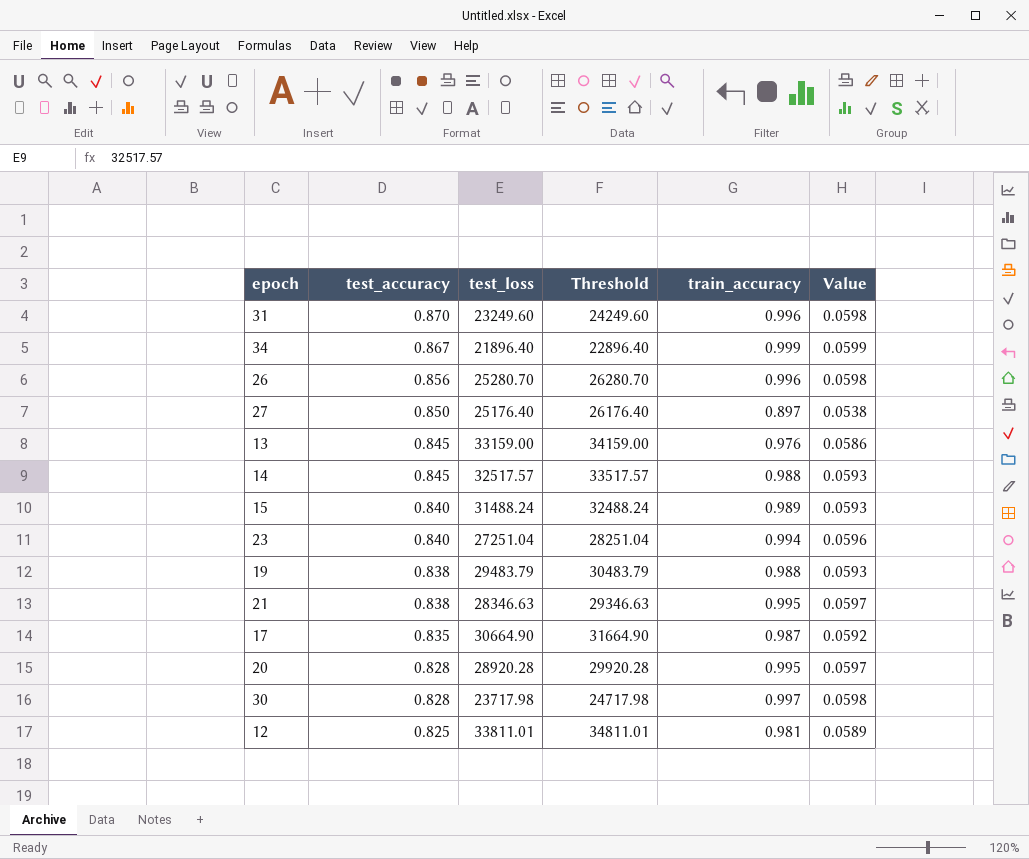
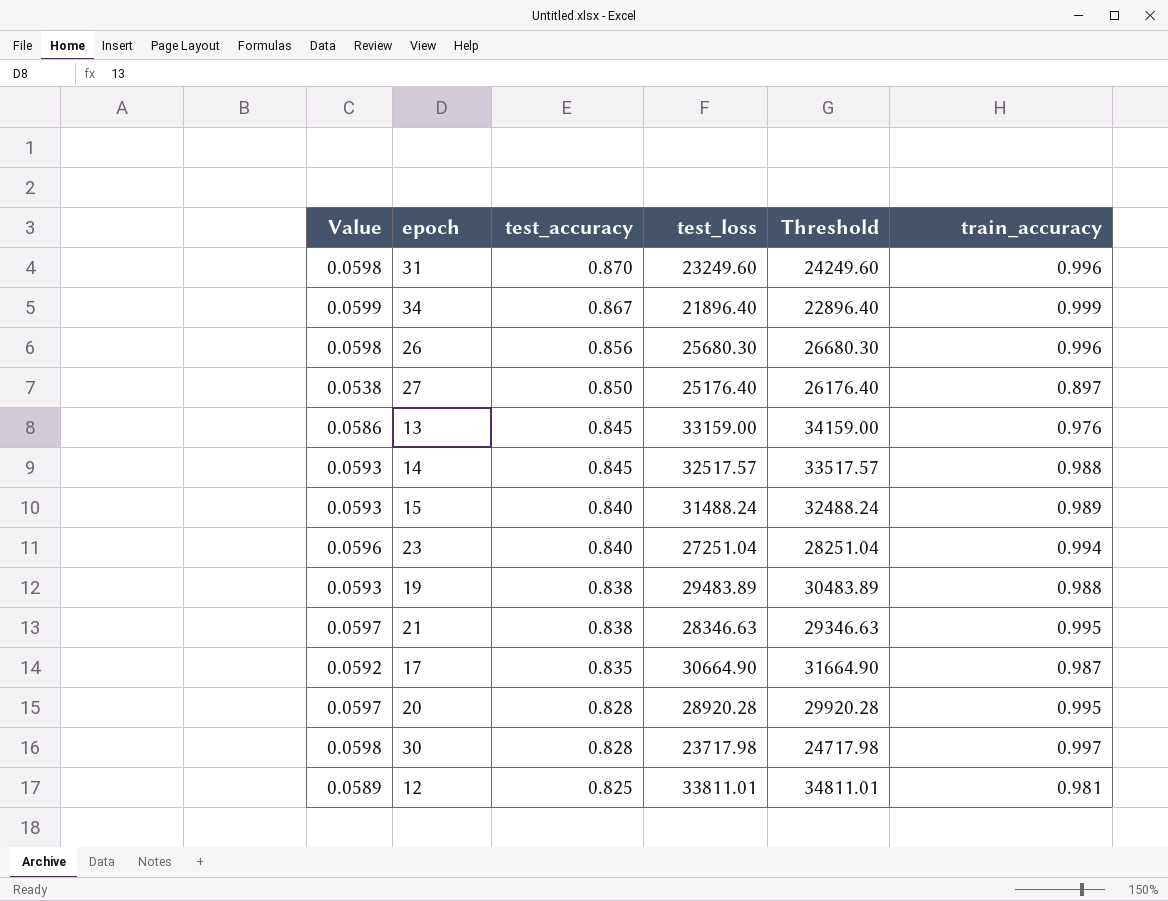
column Value | position: 6 -> 1
26 | test_loss: 25280.70 -> 25680.30
26 | Threshold: 26280.70 -> 26680.30
19 | test_loss: 29483.79 -> 29483.89
19 | Threshold: 30483.79 -> 30483.89

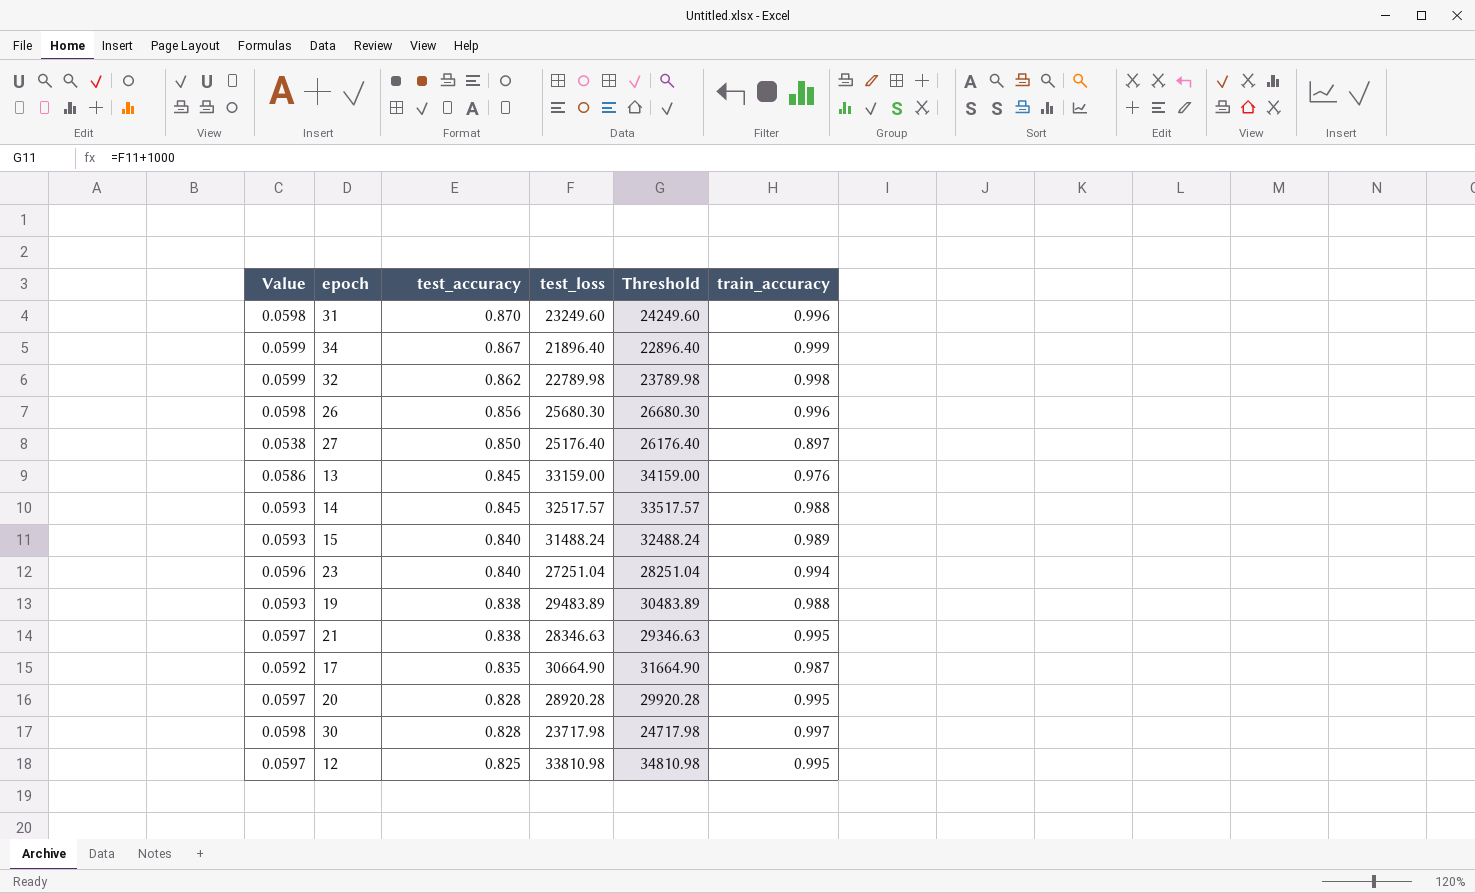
row 32: none -> 0.0599 | 0.862 | 22789.98 | 23789.98 | 0.998
12 | Value: 0.0589 -> 0.0597
12 | test_loss: 33811.01 -> 33810.98
12 | Threshold: 34811.01 -> 34810.98
12 | train_accuracy: 0.981 -> 0.995

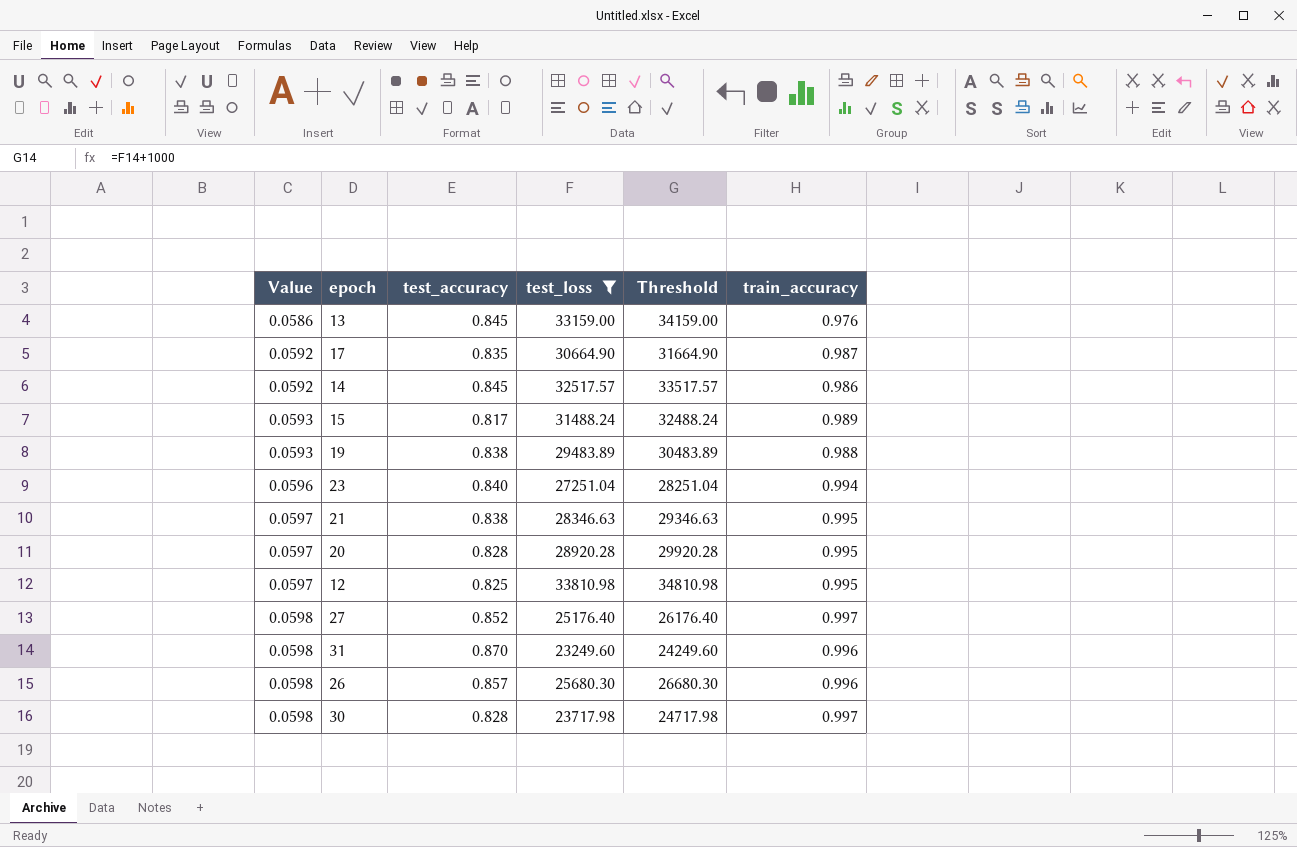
filter: none -> test_loss >= 23249.60
row order: test_accuracy descending -> Value ascending
14 | Value: 0.0593 -> 0.0592
14 | train_accuracy: 0.988 -> 0.986
15 | test_accuracy: 0.840 -> 0.817
27 | Value: 0.0538 -> 0.0598
27 | test_accuracy: 0.850 -> 0.852
27 | train_accuracy: 0.897 -> 0.997
26 | test_accuracy: 0.856 -> 0.857

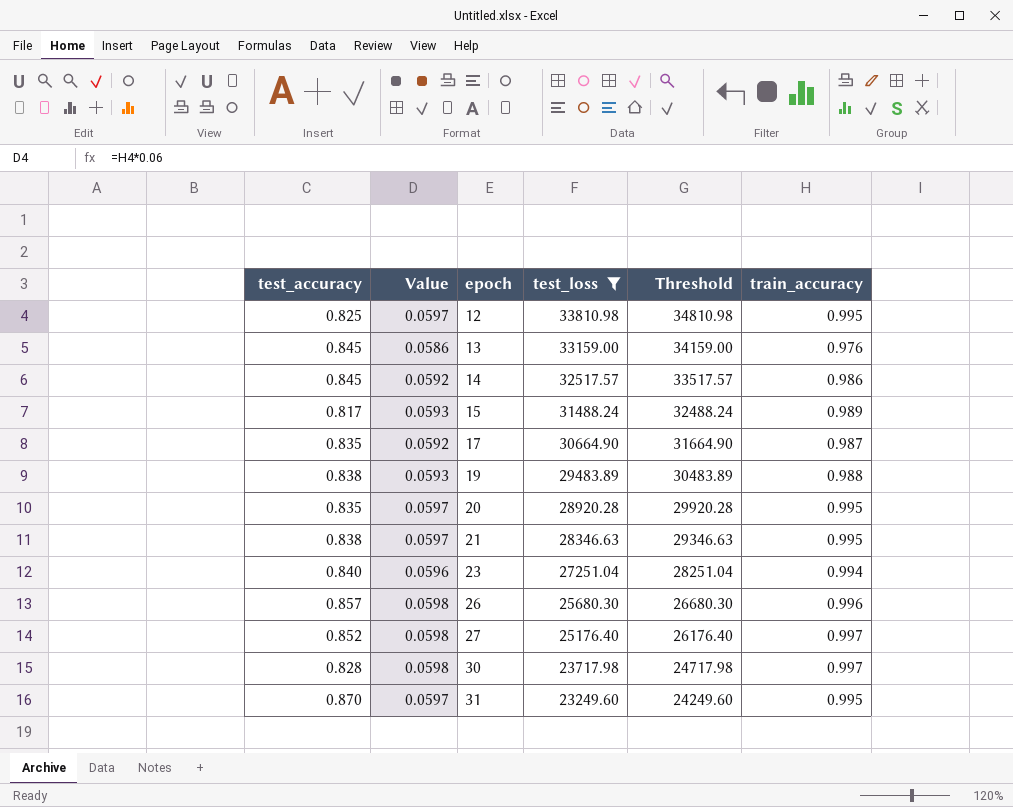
row order: Value ascending -> epoch ascending
column test_accuracy | position: 3 -> 1
20 | test_accuracy: 0.828 -> 0.835
31 | Value: 0.0598 -> 0.0597
31 | train_accuracy: 0.996 -> 0.995

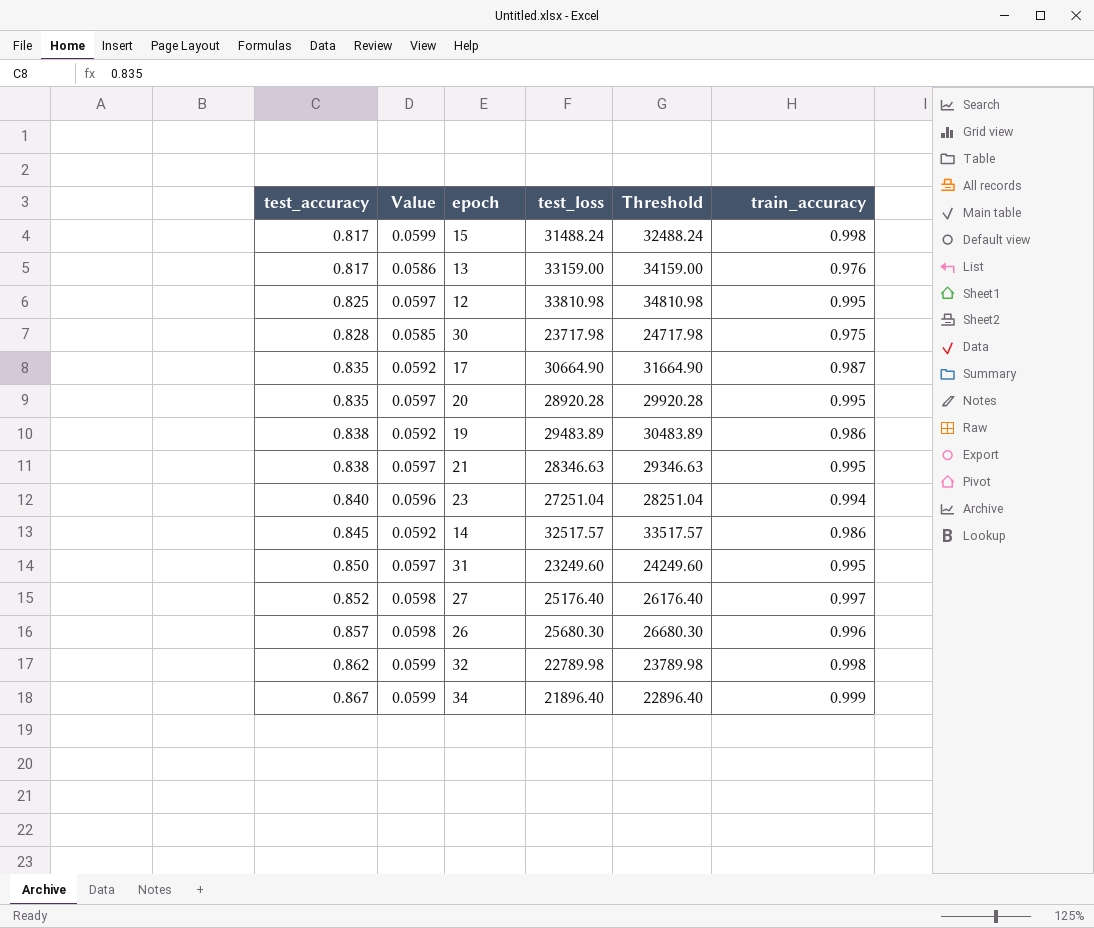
filter: test_loss >= 23249.60 -> none
row order: epoch ascending -> test_accuracy ascending
15 | Value: 0.0593 -> 0.0599
15 | train_accuracy: 0.989 -> 0.998
13 | test_accuracy: 0.845 -> 0.817
30 | Value: 0.0598 -> 0.0585
30 | train_accuracy: 0.997 -> 0.975
19 | Value: 0.0593 -> 0.0592
19 | train_accuracy: 0.988 -> 0.986
31 | test_accuracy: 0.870 -> 0.850

